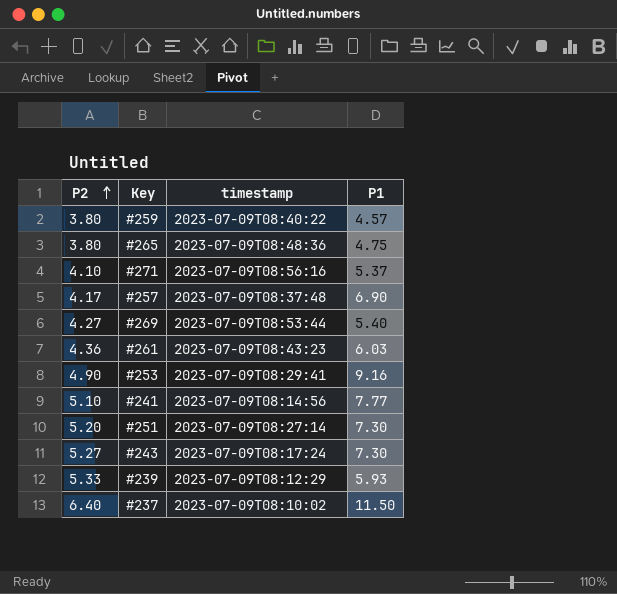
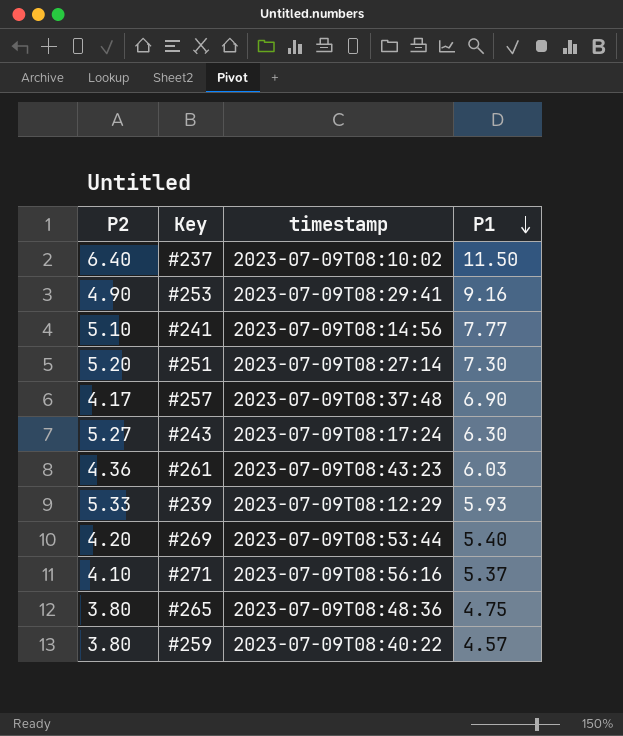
row order: P2 ascending -> P1 descending
#243 | P1: 7.30 -> 6.30
#269 | P2: 4.27 -> 4.20

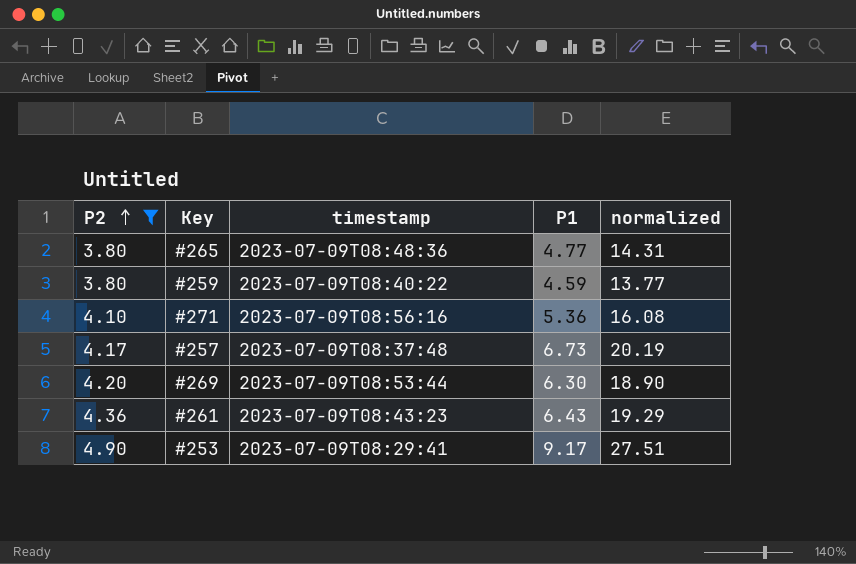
filter: none -> P2 <= 4.90
row order: P1 descending -> P2 ascending
column normalized | formula: none -> [P1] * 3
#265 | P1: 4.75 -> 4.77
#259 | P1: 4.57 -> 4.59
#271 | P1: 5.37 -> 5.36
#257 | P1: 6.90 -> 6.73
#269 | P1: 5.40 -> 6.30
#261 | P1: 6.03 -> 6.43
#253 | P1: 9.16 -> 9.17

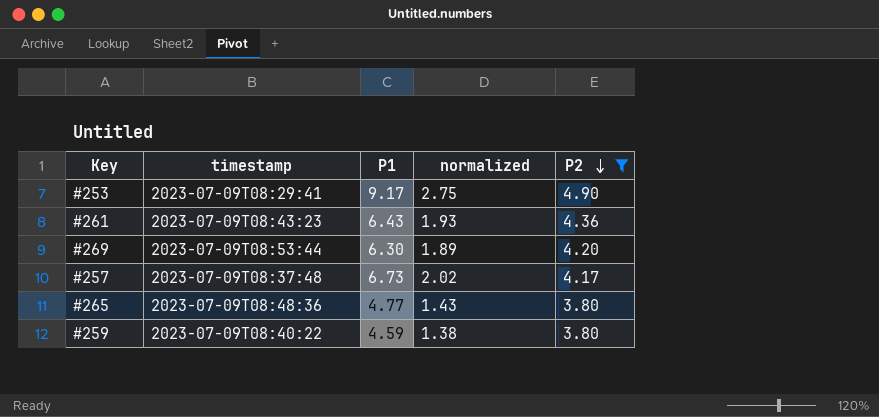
row order: P2 ascending -> P2 descending
column normalized | formula: [P1] * 3 -> [P1] * 0.3
column P2 | position: 1 -> 5
row #271: 4.10 | 2023-07-09T08:56:16 | 5.36 | 16.08 -> none

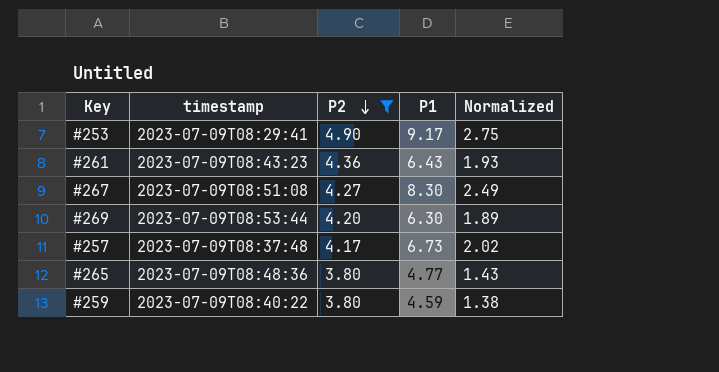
column P2 | position: 5 -> 3
column name: normalized -> Normalized
row #267: none -> 2023-07-09T08:51:08 | 4.27 | 8.30 | 2.49

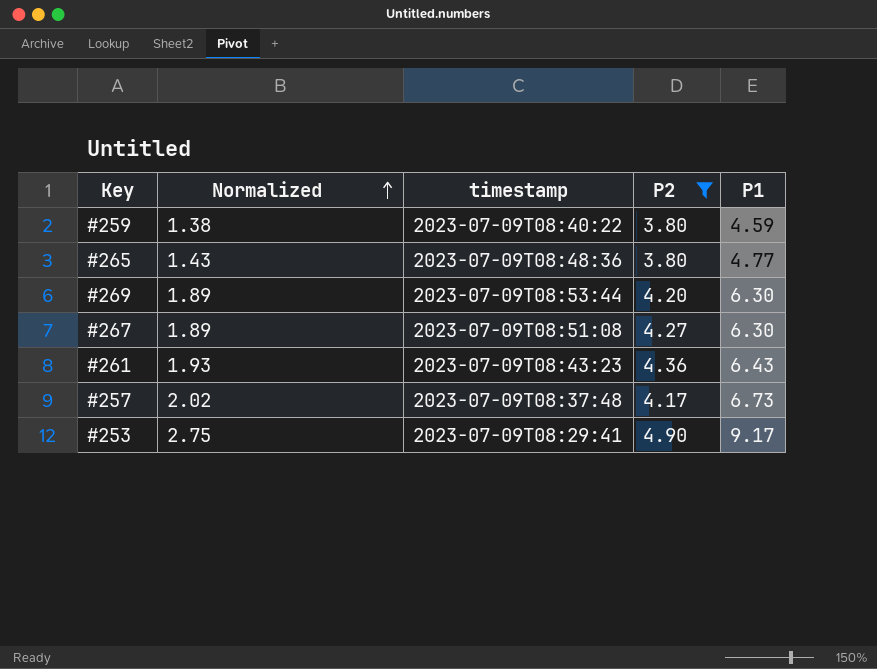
row order: P2 descending -> Normalized ascending
column Normalized | position: 5 -> 2
#267 | Normalized: 2.49 -> 1.89
#267 | P1: 8.30 -> 6.30

